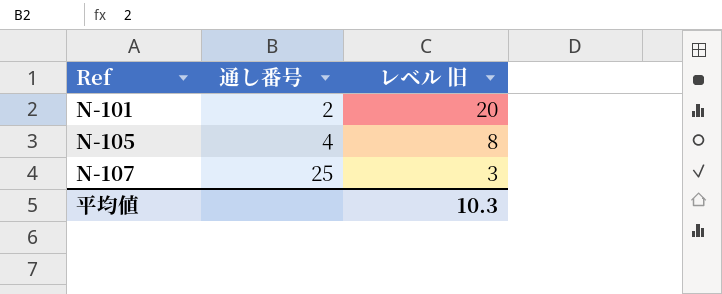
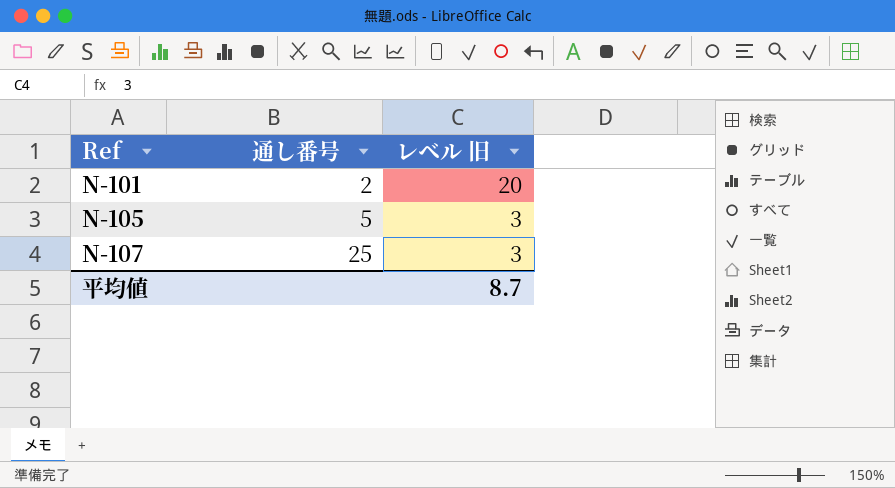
N-105 | 通し番号: 4 -> 5
N-105 | レベル 旧: 8 -> 3
平均値 | レベル 旧: 10.3 -> 8.7

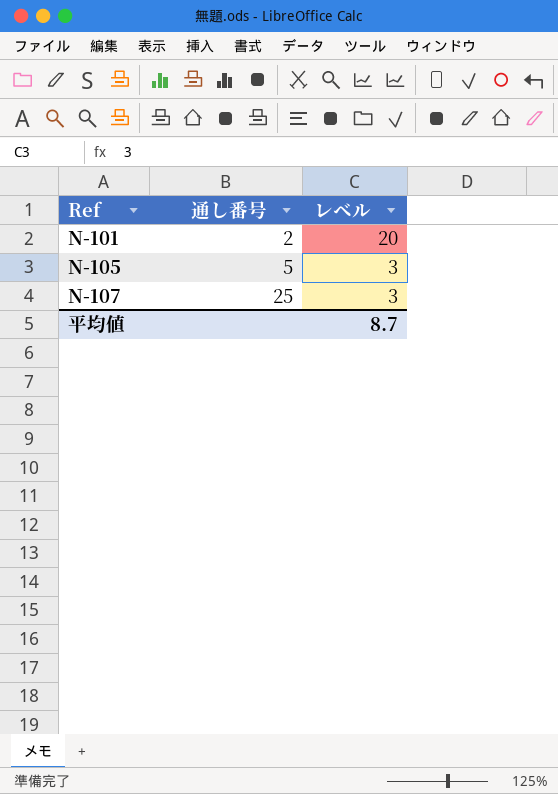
column name: レベル 旧 -> レベル

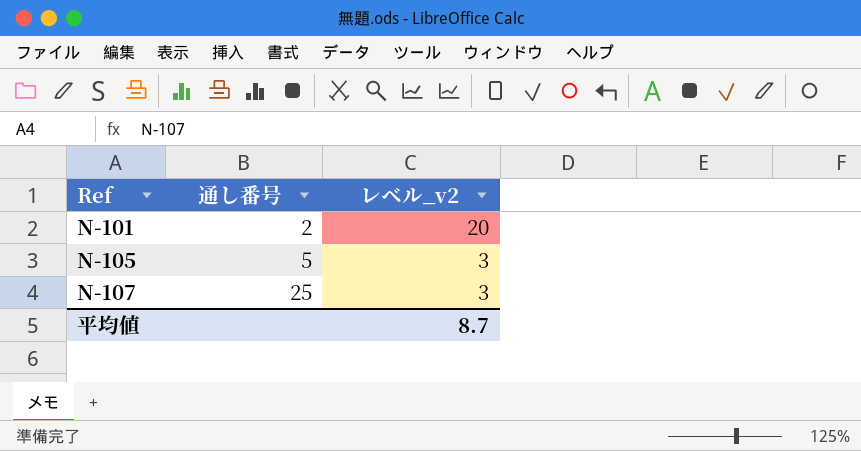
column name: レベル -> レベル_v2

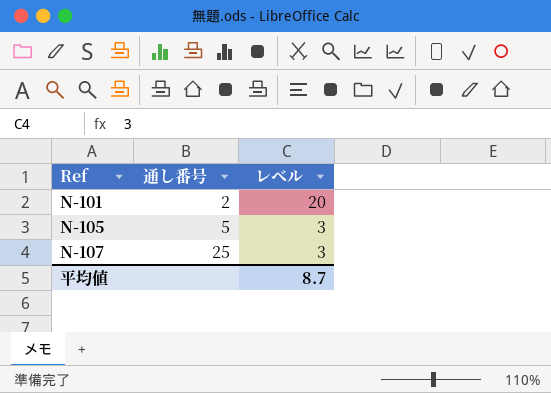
column name: レベル_v2 -> レベル

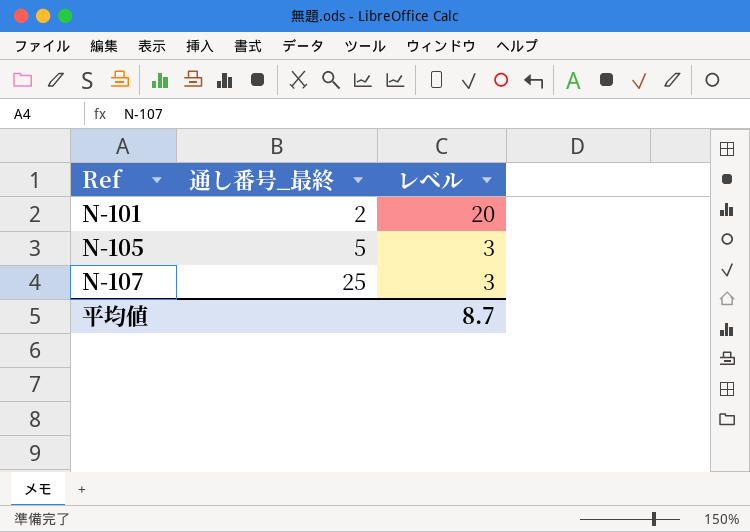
column name: 通し番号 -> 通し番号_最終

